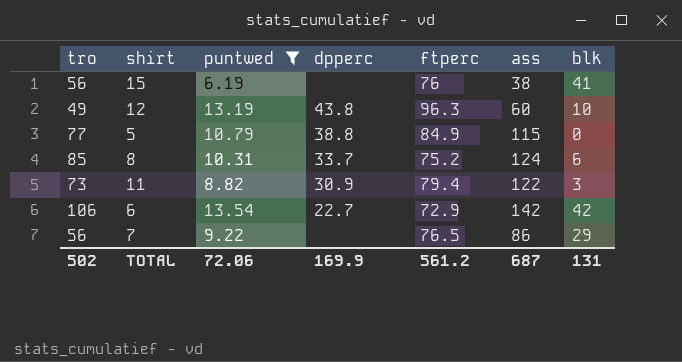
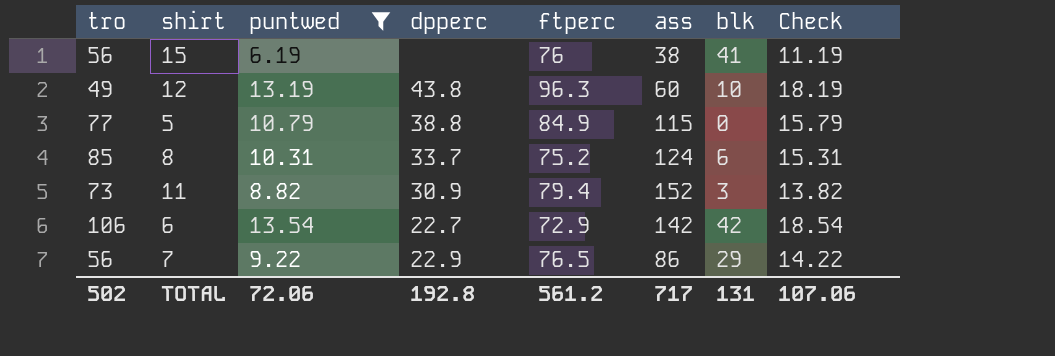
column Check | formula: none -> [puntwed] + 5
11 | ass: 122 -> 152
7 | dpperc: none -> 22.9
TOTAL | dpperc: 169.9 -> 192.8
TOTAL | ass: 687 -> 717

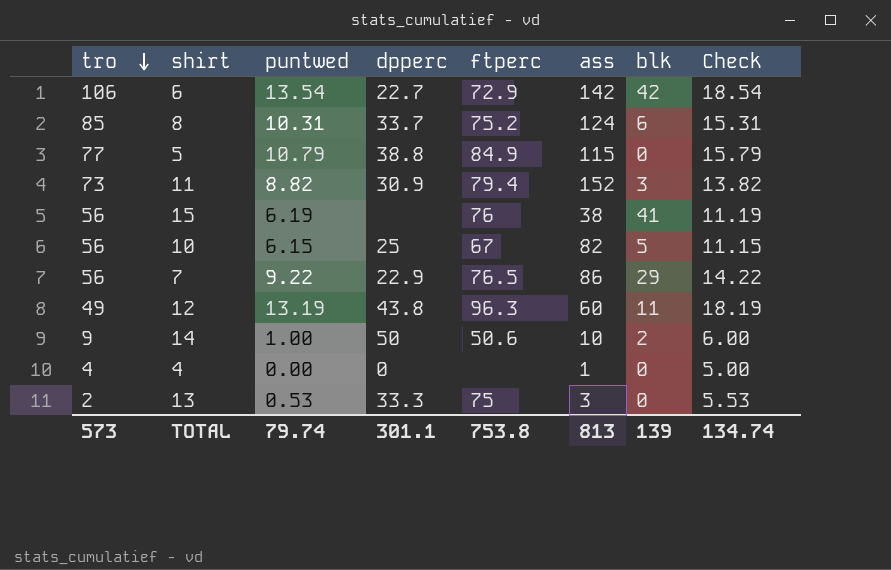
filter: puntwed >= 6.19 -> none
row order: none -> tro descending
12 | blk: 10 -> 11
TOTAL | tro: 502 -> 573
TOTAL | puntwed: 72.06 -> 79.74
TOTAL | dpperc: 192.8 -> 301.1
TOTAL | ftperc: 561.2 -> 753.8
TOTAL | ass: 717 -> 813
TOTAL | blk: 131 -> 139
TOTAL | Check: 107.06 -> 134.74

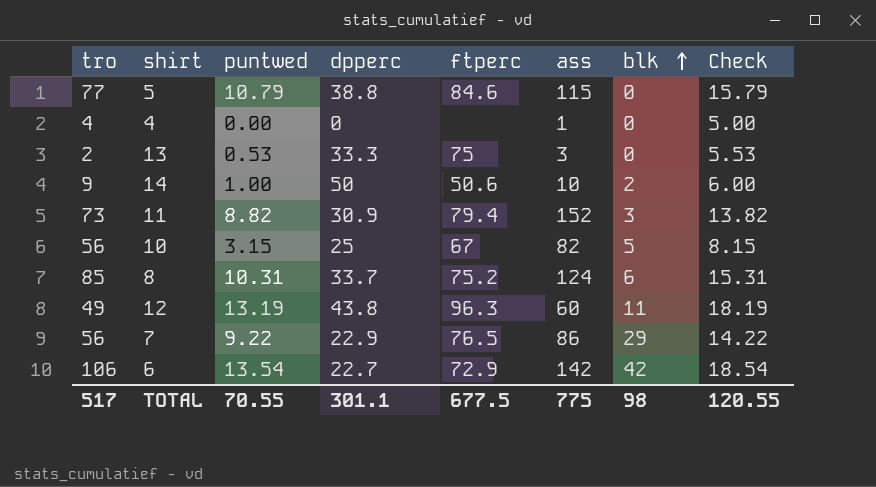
row order: tro descending -> blk ascending
row 15: 56 | 6.19 | none | 76 | 38 | 41 | 11.19 -> none
5 | ftperc: 84.9 -> 84.6
10 | puntwed: 6.15 -> 3.15
10 | Check: 11.15 -> 8.15
TOTAL | tro: 573 -> 517
TOTAL | puntwed: 79.74 -> 70.55
TOTAL | ftperc: 753.8 -> 677.5
TOTAL | ass: 813 -> 775
TOTAL | blk: 139 -> 98
TOTAL | Check: 134.74 -> 120.55

